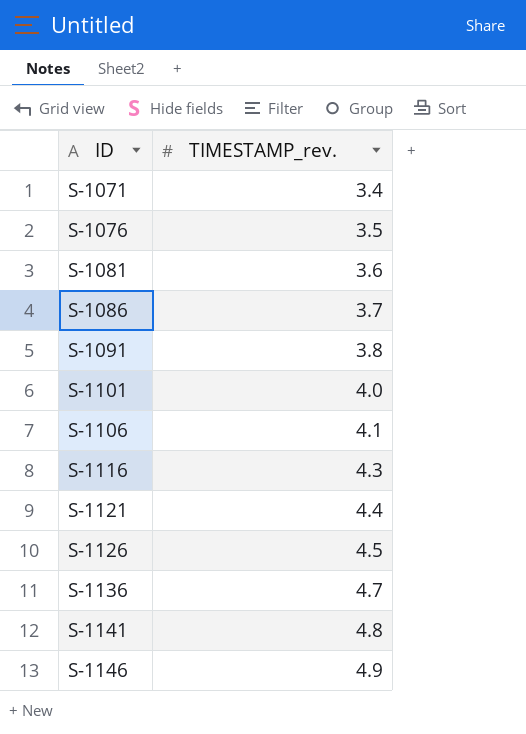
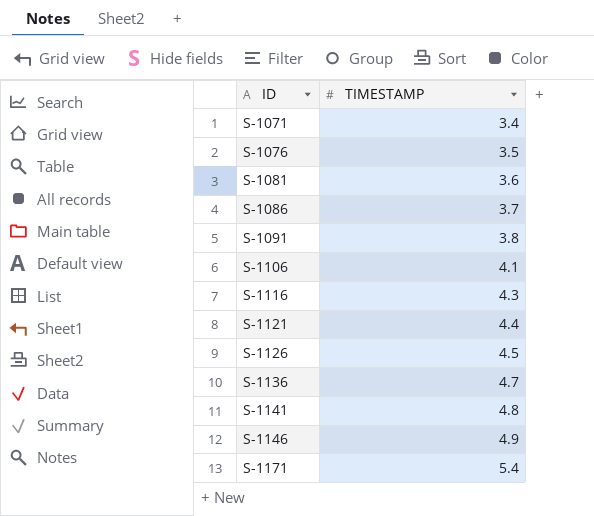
column name: TIMESTAMP_rev. -> TIMESTAMP
row S-1101: 4.0 -> none
row S-1171: none -> 5.4

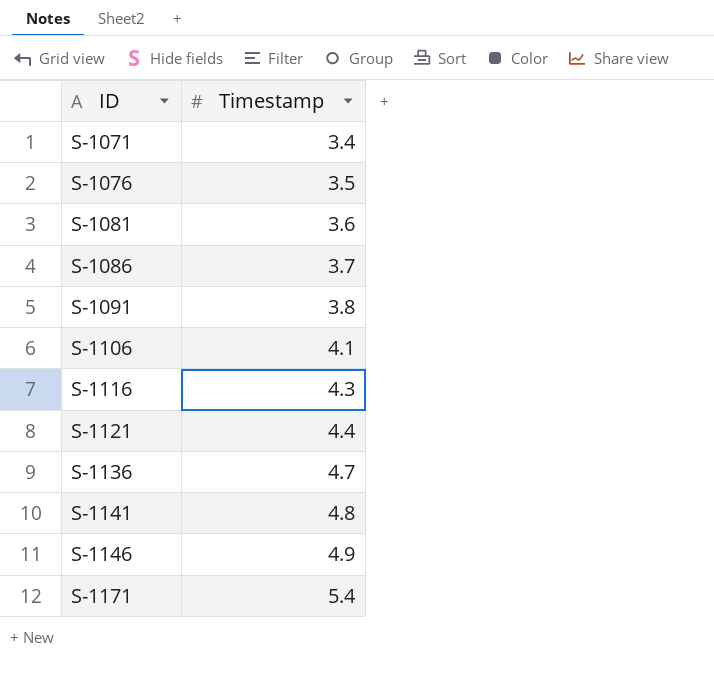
column name: TIMESTAMP -> Timestamp
row S-1126: 4.5 -> none

